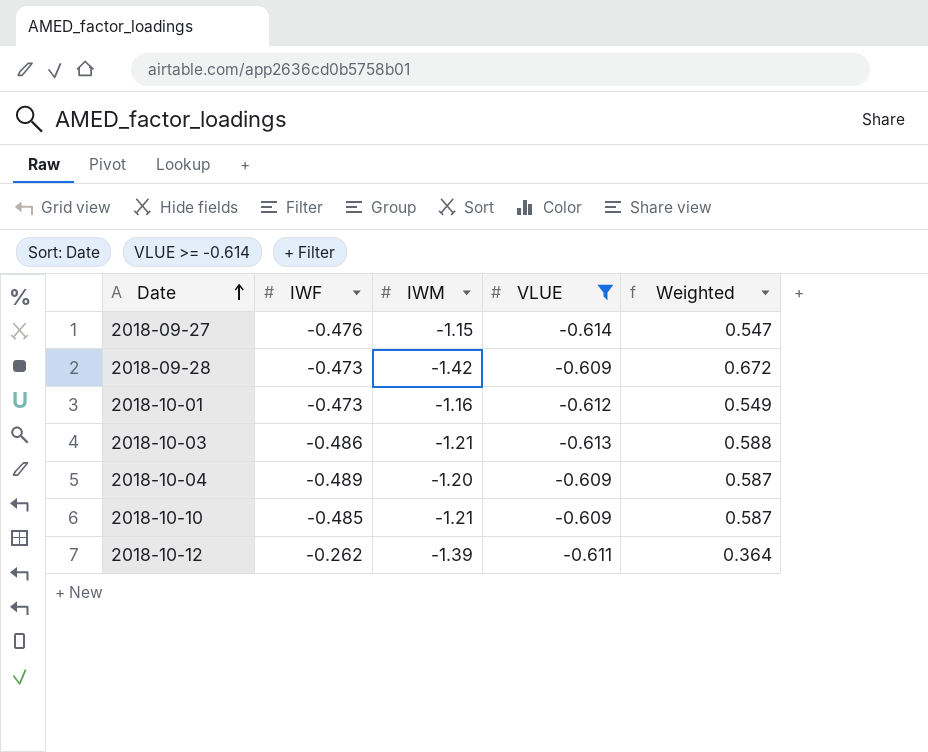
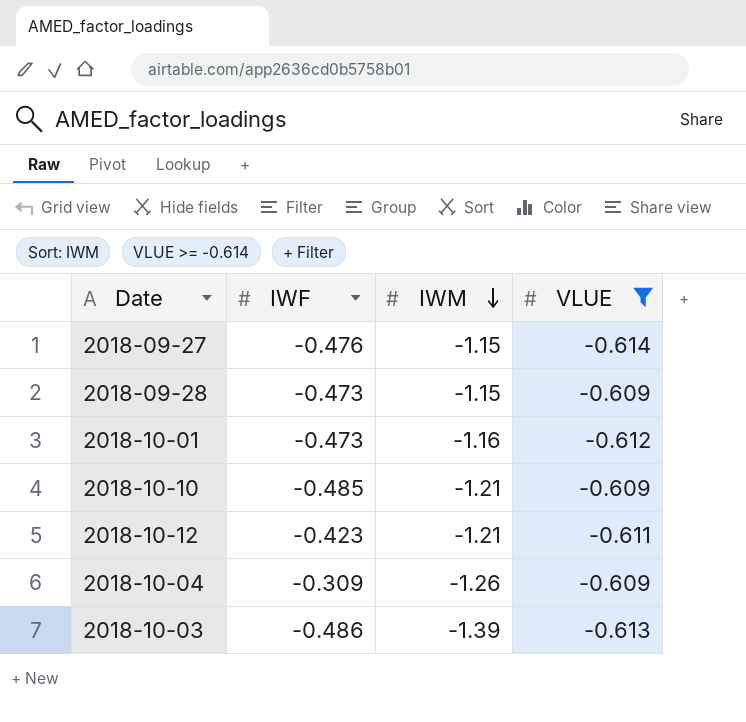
row order: Date ascending -> IWM descending
column Weighted | formula: [IWF] * [IWM] -> none
2018-09-28 | IWM: -1.42 -> -1.15
2018-10-12 | IWF: -0.262 -> -0.423
2018-10-12 | IWM: -1.39 -> -1.21
2018-10-04 | IWF: -0.489 -> -0.309
2018-10-04 | IWM: -1.20 -> -1.26
2018-10-03 | IWM: -1.21 -> -1.39

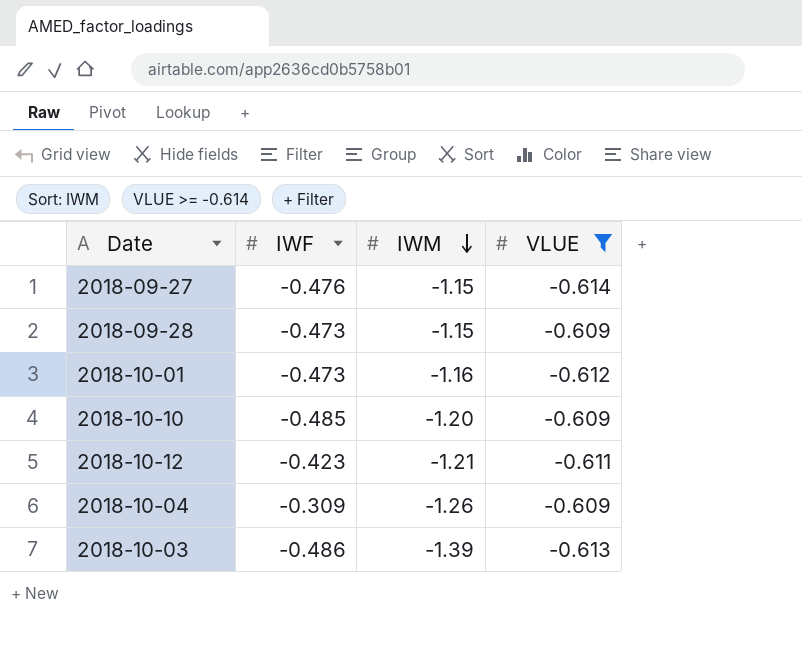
2018-10-10 | IWM: -1.21 -> -1.20

